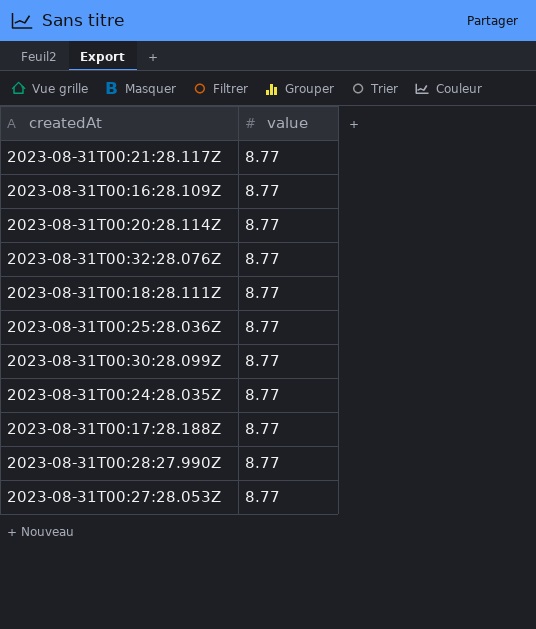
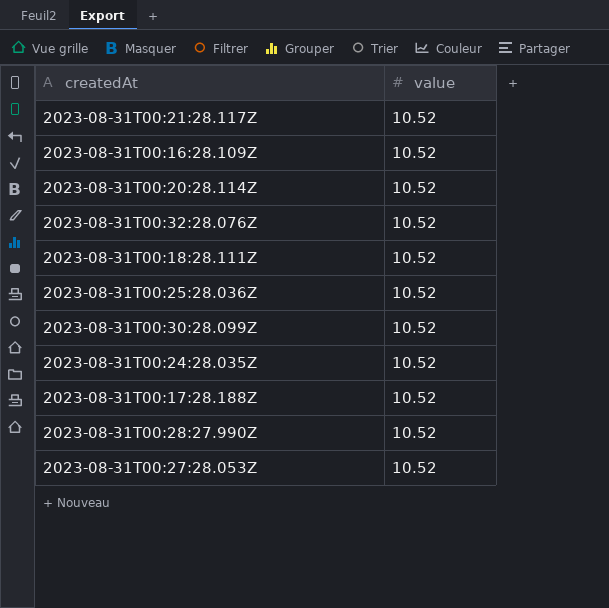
2023-08-31T00:21:28.117Z | value: 8.77 -> 10.52
2023-08-31T00:16:28.109Z | value: 8.77 -> 10.52
2023-08-31T00:20:28.114Z | value: 8.77 -> 10.52
2023-08-31T00:32:28.076Z | value: 8.77 -> 10.52
2023-08-31T00:18:28.111Z | value: 8.77 -> 10.52
2023-08-31T00:25:28.036Z | value: 8.77 -> 10.52
2023-08-31T00:30:28.099Z | value: 8.77 -> 10.52
2023-08-31T00:24:28.035Z | value: 8.77 -> 10.52
2023-08-31T00:17:28.188Z | value: 8.77 -> 10.52
2023-08-31T00:28:27.990Z | value: 8.77 -> 10.52
2023-08-31T00:27:28.053Z | value: 8.77 -> 10.52

